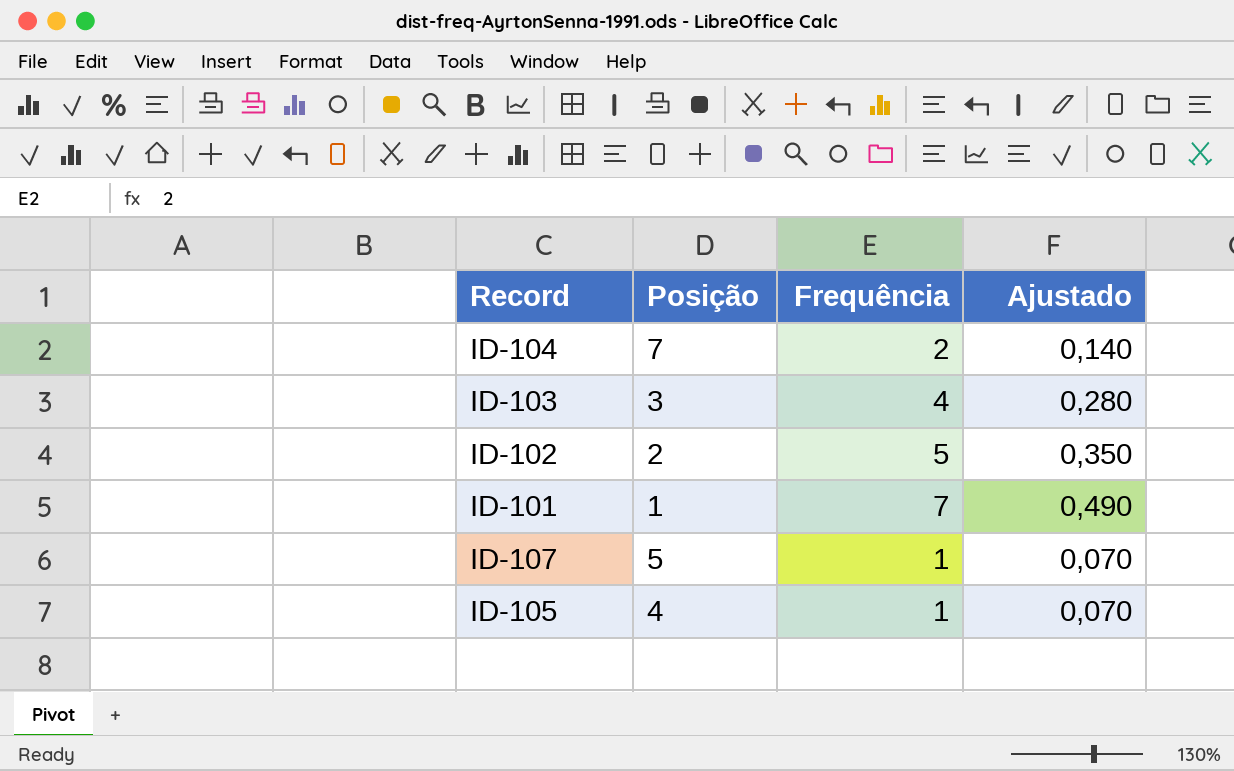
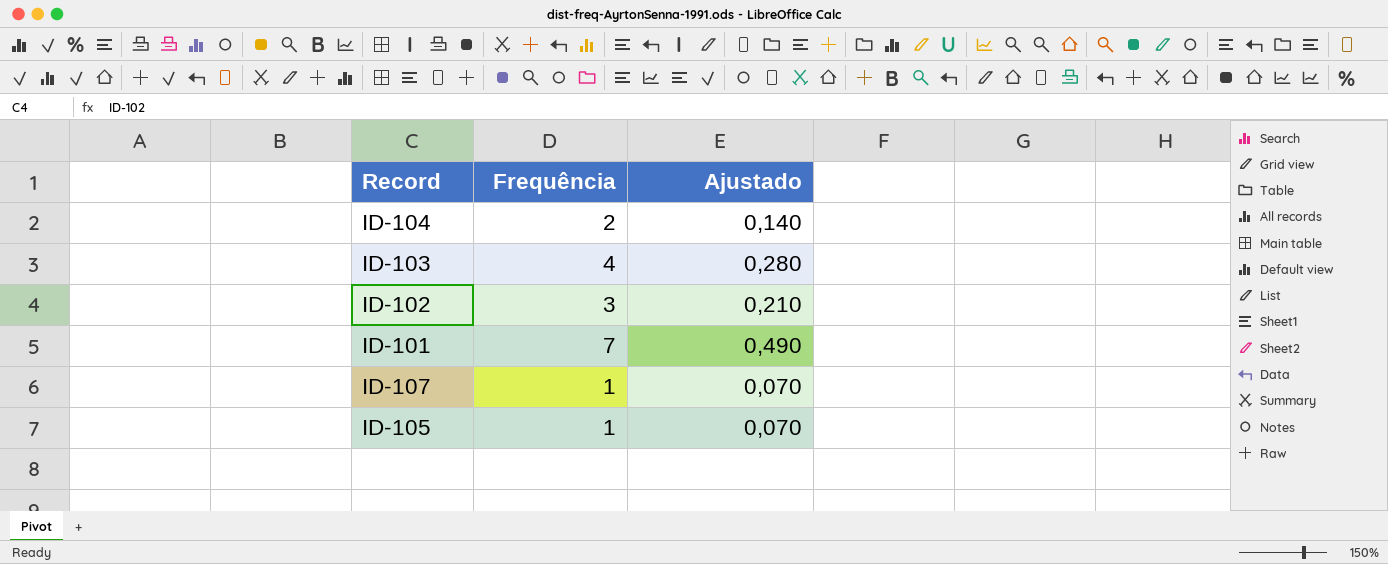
column Posição | position: 2 -> none
ID-102 | Frequência: 5 -> 3
ID-102 | Ajustado: 0,350 -> 0,210

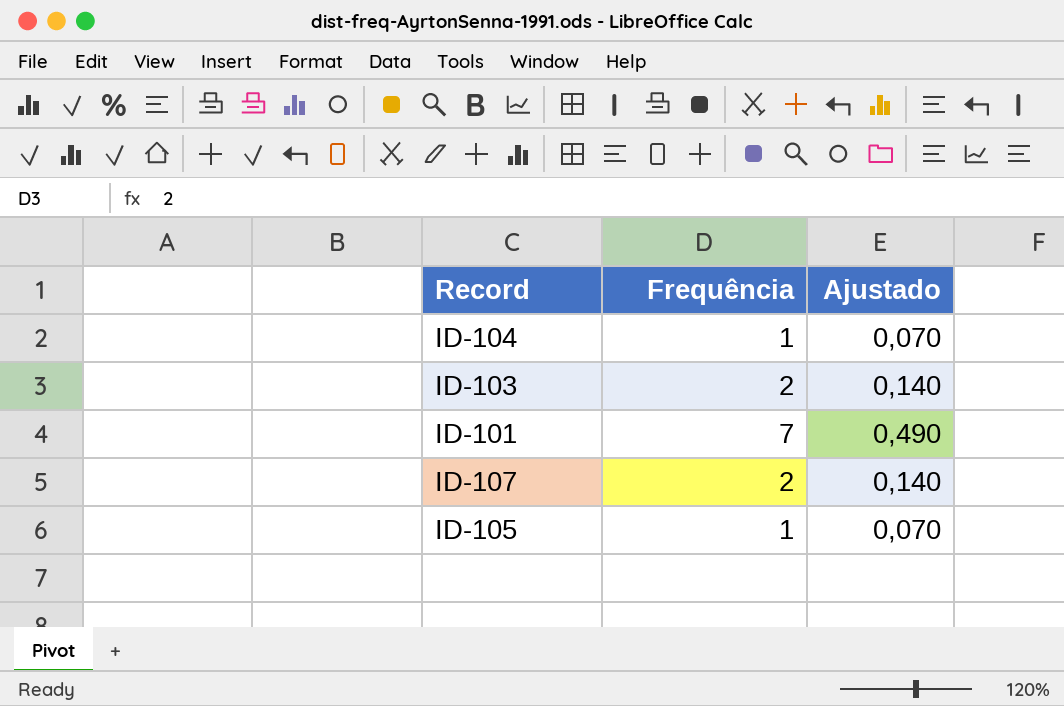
row ID-102: 3 | 0,210 -> none
ID-104 | Frequência: 2 -> 1
ID-104 | Ajustado: 0,140 -> 0,070
ID-103 | Frequência: 4 -> 2
ID-103 | Ajustado: 0,280 -> 0,140
ID-107 | Frequência: 1 -> 2
ID-107 | Ajustado: 0,070 -> 0,140

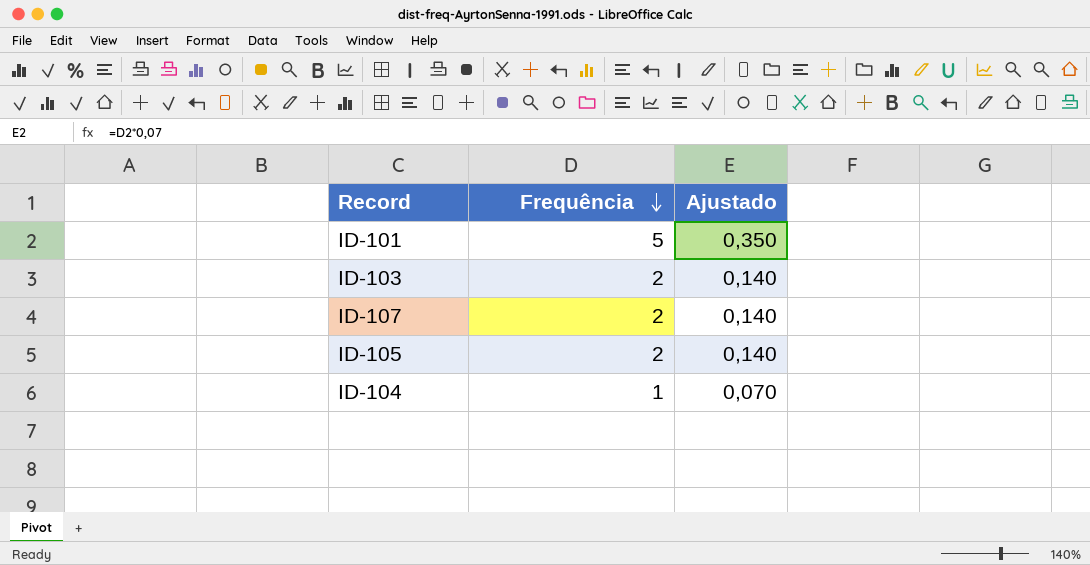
row order: none -> Frequência descending
ID-101 | Frequência: 7 -> 5
ID-101 | Ajustado: 0,490 -> 0,350
ID-105 | Frequência: 1 -> 2
ID-105 | Ajustado: 0,070 -> 0,140

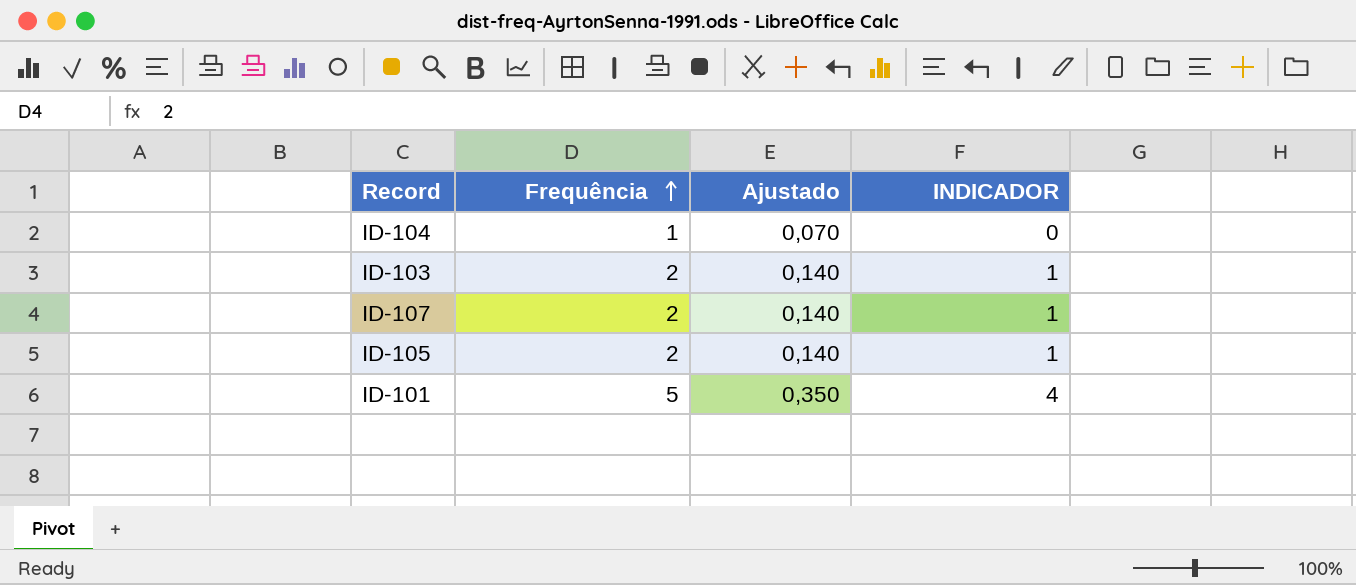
row order: Frequência descending -> Frequência ascending
column INDICADOR | formula: none -> [Frequência] - 1

